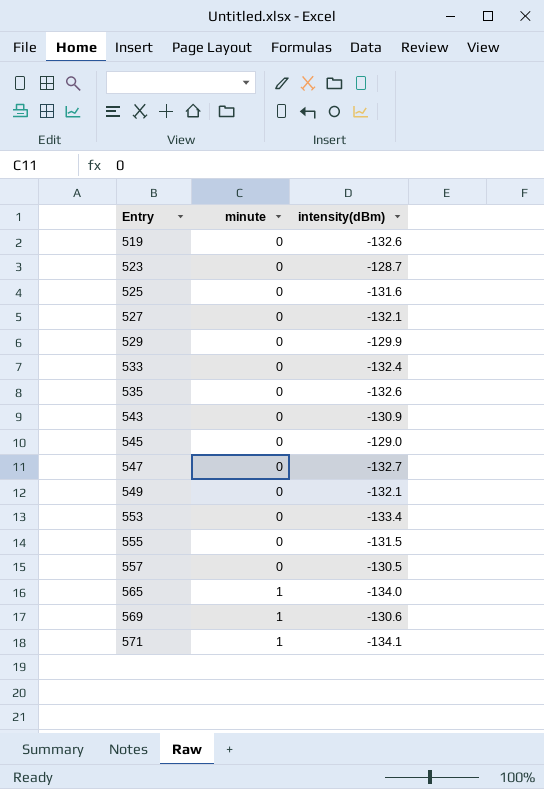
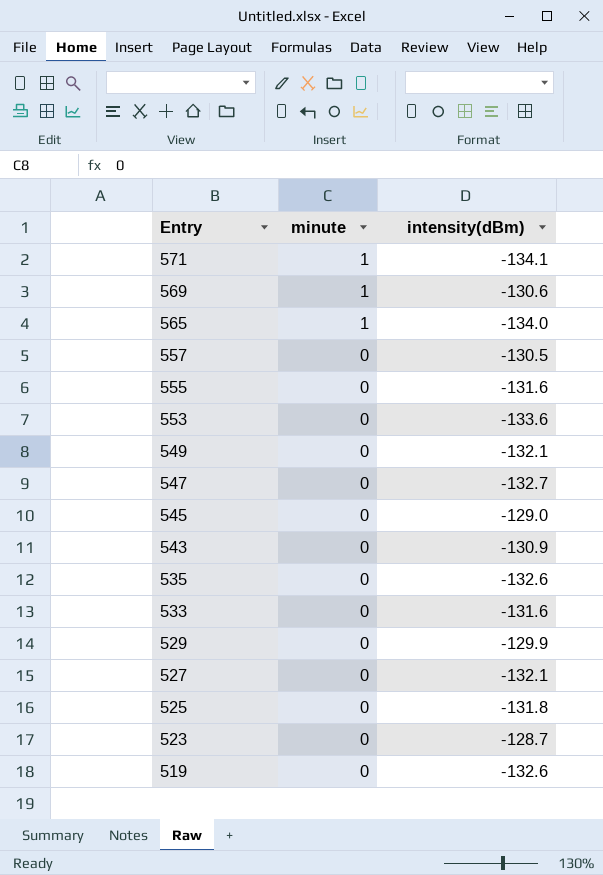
row order: Entry ascending -> Entry descending
555 | intensity(dBm): -131.5 -> -131.6
553 | intensity(dBm): -133.4 -> -133.6
533 | intensity(dBm): -132.4 -> -131.6
525 | intensity(dBm): -131.6 -> -131.8

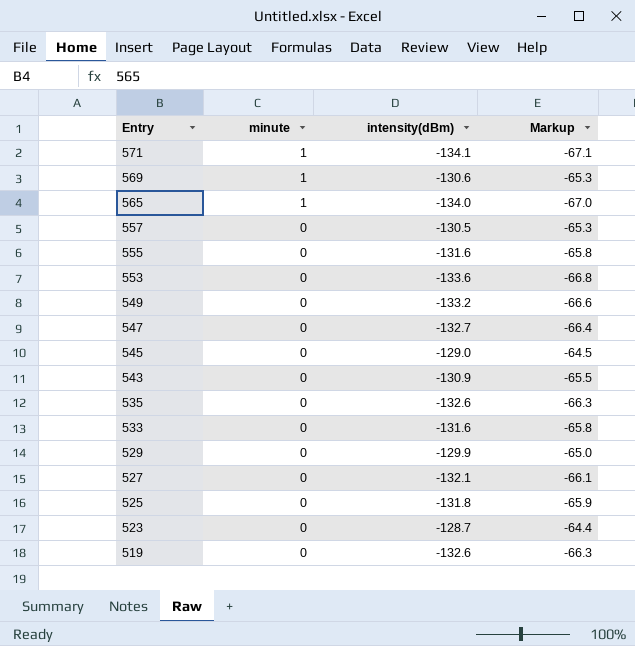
column Markup | formula: none -> [intensity(dBm)] * 0.5
549 | intensity(dBm): -132.1 -> -133.2

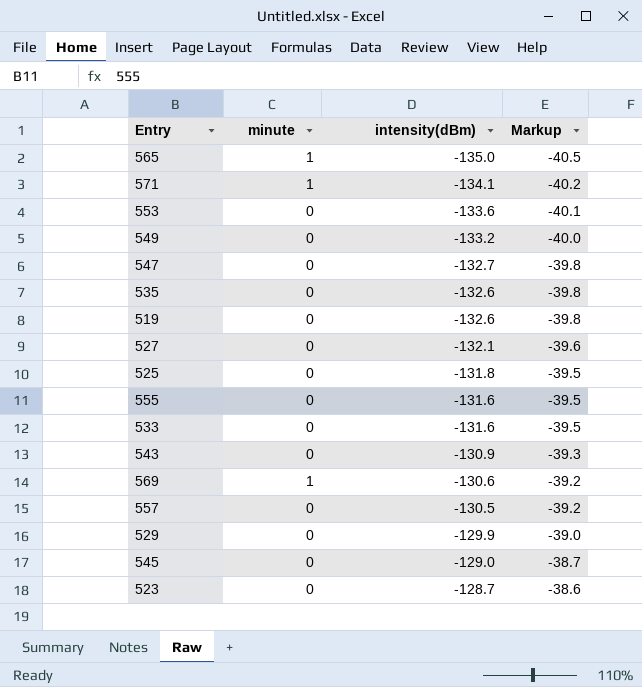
row order: Entry descending -> intensity(dBm) ascending
column Markup | formula: [intensity(dBm)] * 0.5 -> [intensity(dBm)] * 0.3
565 | intensity(dBm): -134.0 -> -135.0

